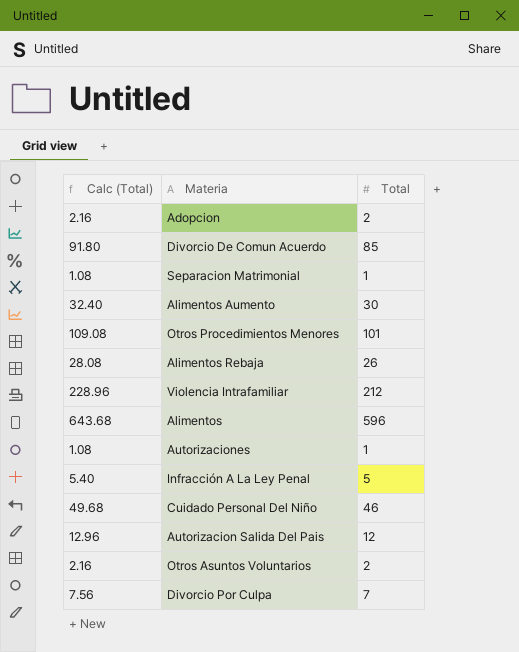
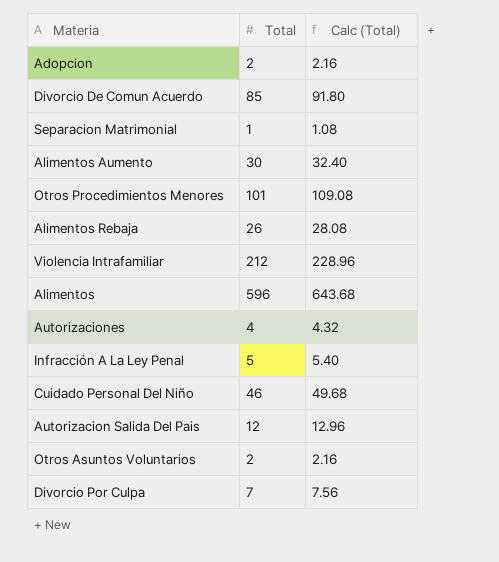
column Calc (Total) | position: 1 -> 3
Autorizaciones | Total: 1 -> 4
Autorizaciones | Calc (Total): 1.08 -> 4.32

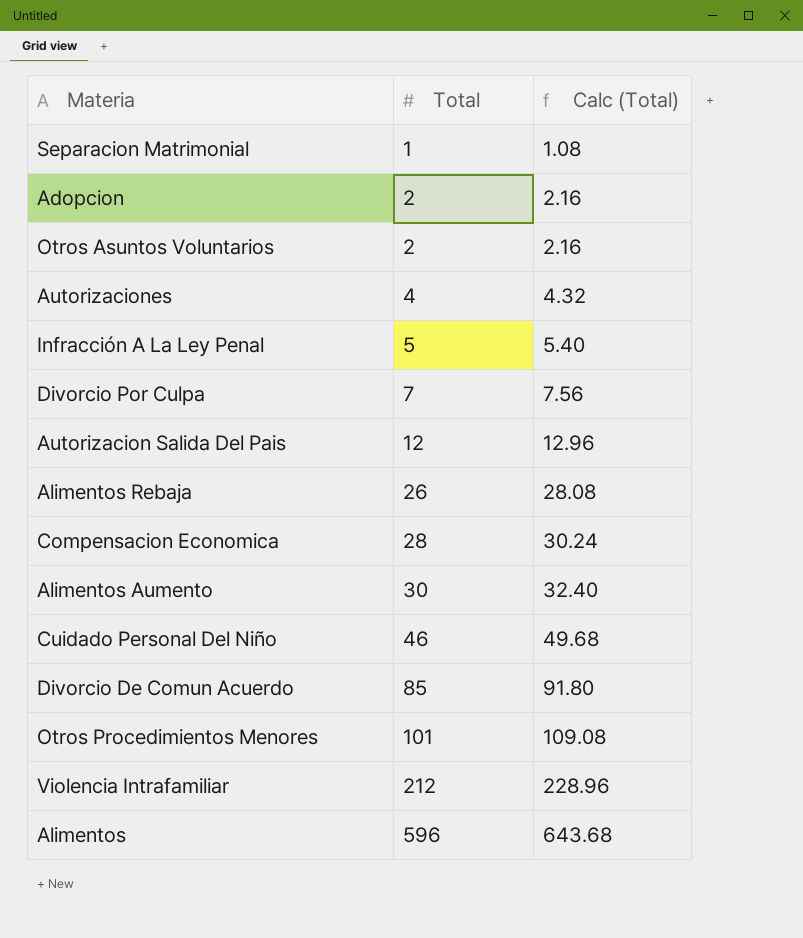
row order: none -> Total ascending
row Compensacion Economica: none -> 28 | 30.24

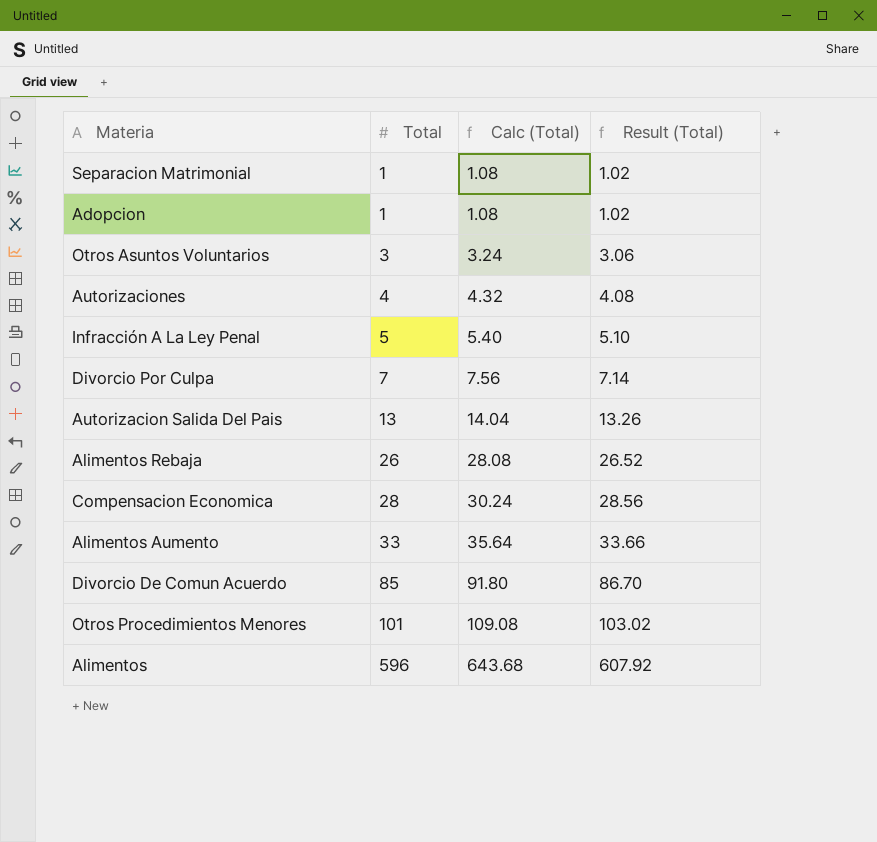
column Result (Total) | formula: none -> [Total] * 1.02
row Cuidado Personal Del Niño: 46 | 49.68 -> none
row Violencia Intrafamiliar: 212 | 228.96 -> none
Adopcion | Total: 2 -> 1
Adopcion | Calc (Total): 2.16 -> 1.08
Otros Asuntos Voluntarios | Total: 2 -> 3
Otros Asuntos Voluntarios | Calc (Total): 2.16 -> 3.24
Autorizacion Salida Del Pais | Total: 12 -> 13
Autorizacion Salida Del Pais | Calc (Total): 12.96 -> 14.04
Alimentos Aumento | Total: 30 -> 33
Alimentos Aumento | Calc (Total): 32.40 -> 35.64

